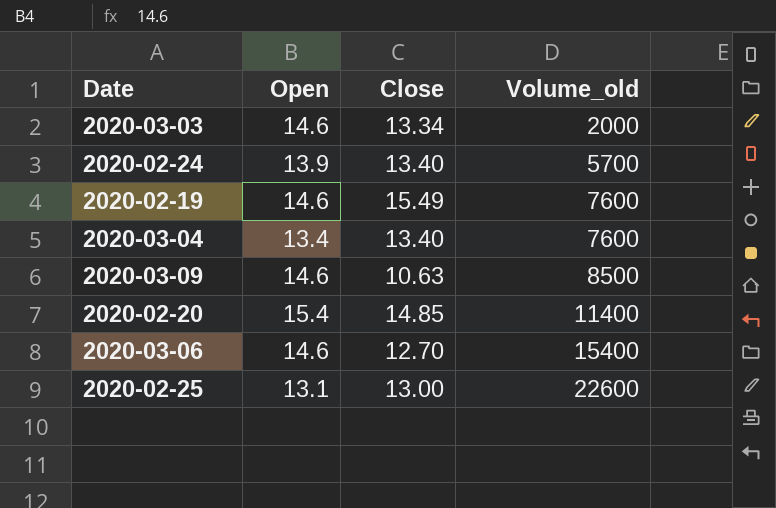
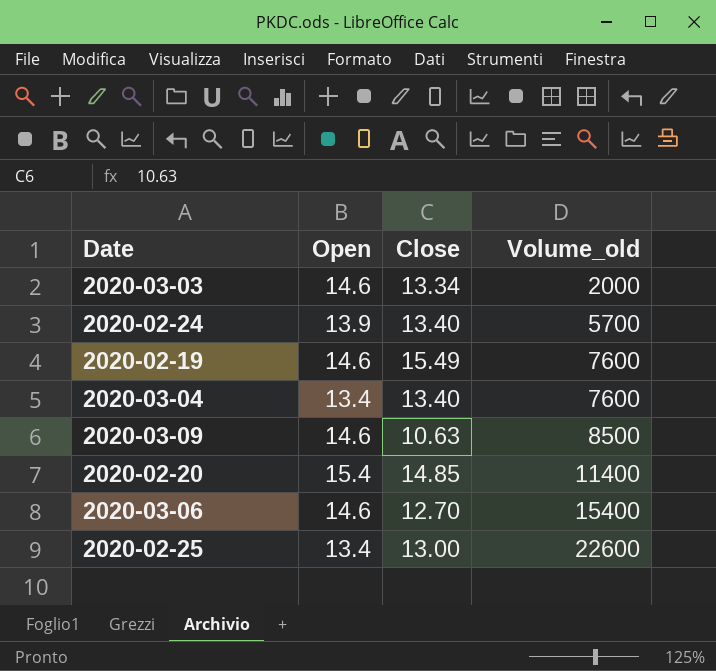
2020-02-25 | Open: 13.1 -> 13.4

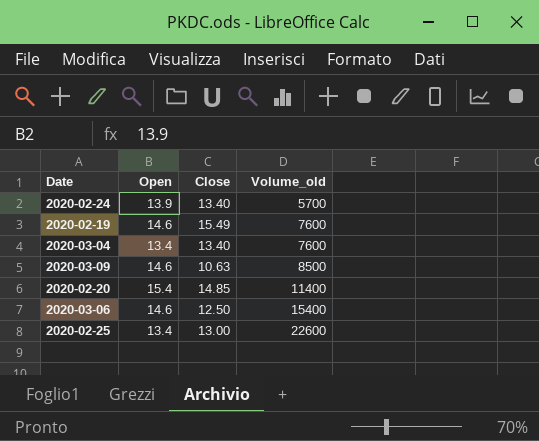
row 2020-03-03: 14.6 | 13.34 | 2000 -> none
2020-03-06 | Close: 12.70 -> 12.50

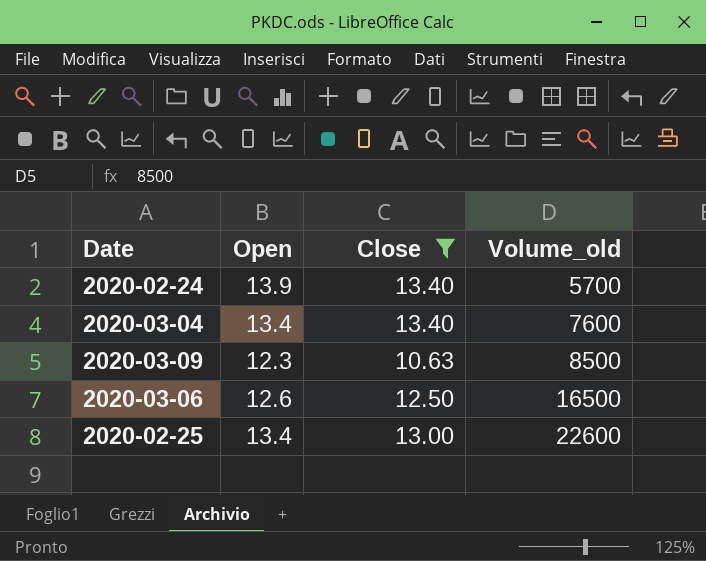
filter: none -> Close <= 13.40
2020-03-09 | Open: 14.6 -> 12.3
2020-03-06 | Open: 14.6 -> 12.6
2020-03-06 | Volume_old: 15400 -> 16500

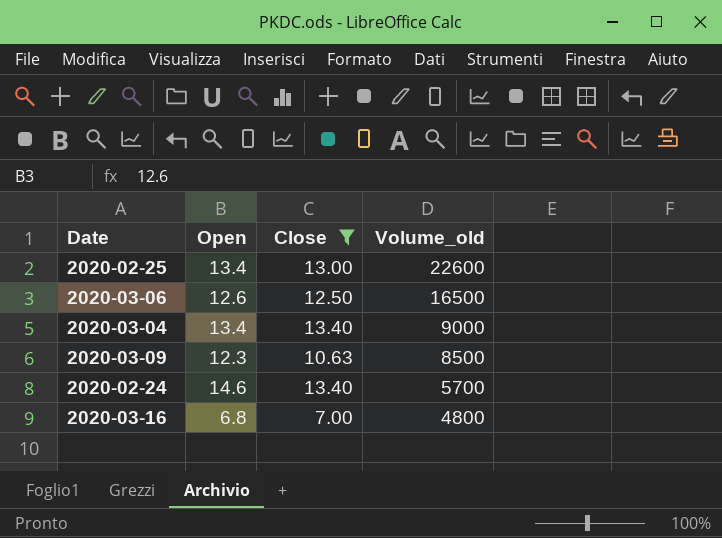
row order: Volume_old ascending -> Volume_old descending
2020-03-04 | Volume_old: 7600 -> 9000
2020-02-24 | Open: 13.9 -> 14.6
row 2020-03-16: none -> 6.8 | 7.00 | 4800

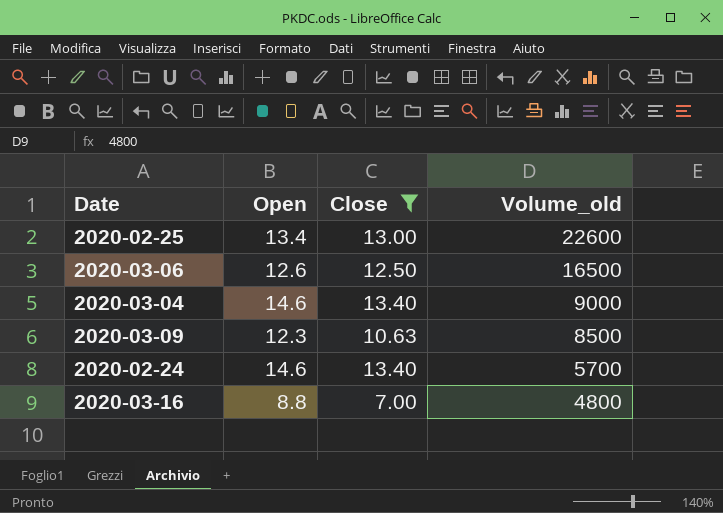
2020-03-04 | Open: 13.4 -> 14.6
2020-03-16 | Open: 6.8 -> 8.8

